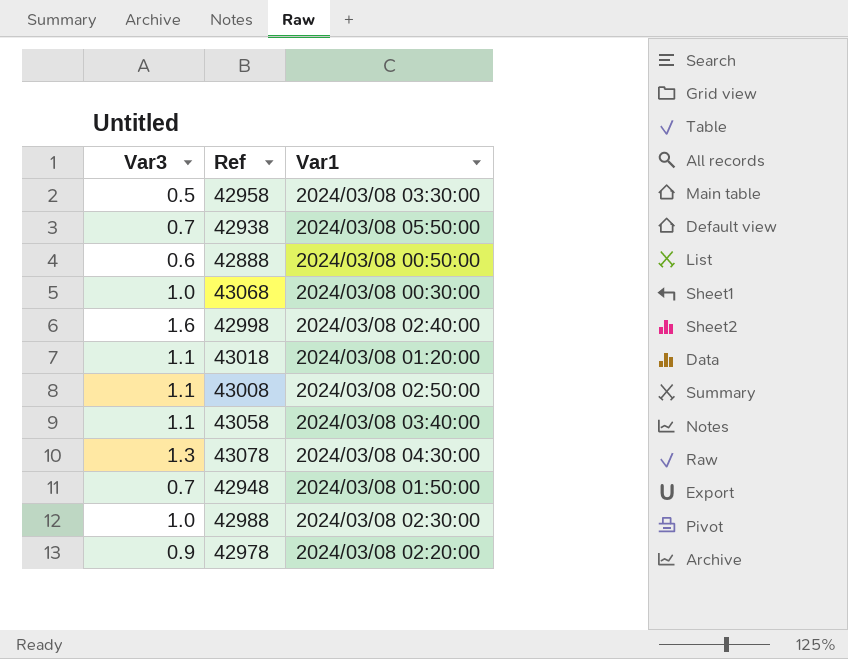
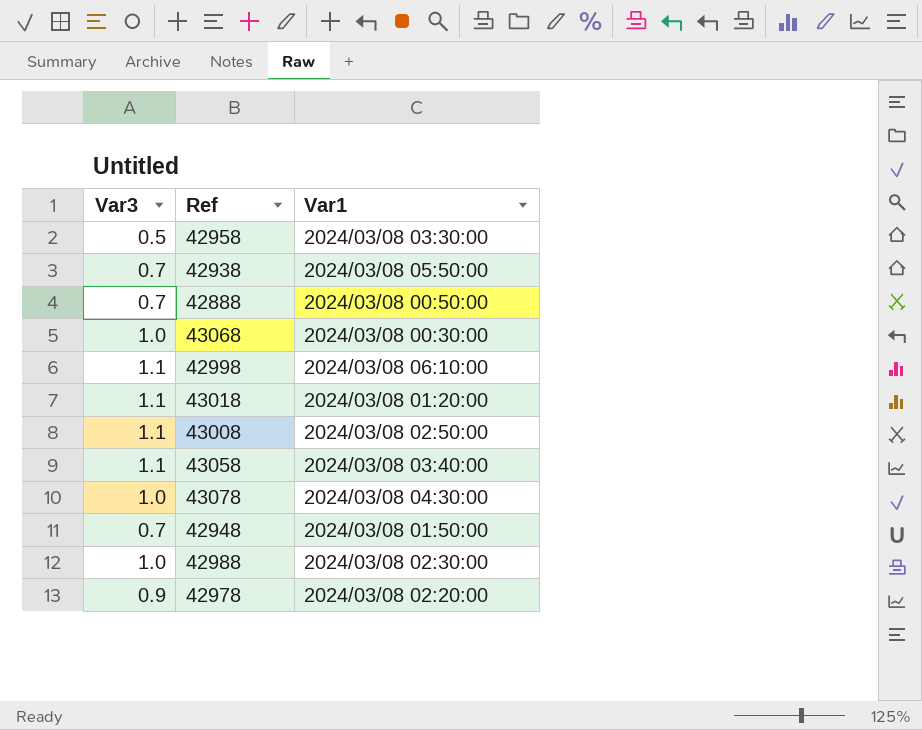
42888 | Var3: 0.6 -> 0.7
42998 | Var3: 1.6 -> 1.1
42998 | Var1: 2024/03/08 02:40:00 -> 2024/03/08 06:10:00
43078 | Var3: 1.3 -> 1.0

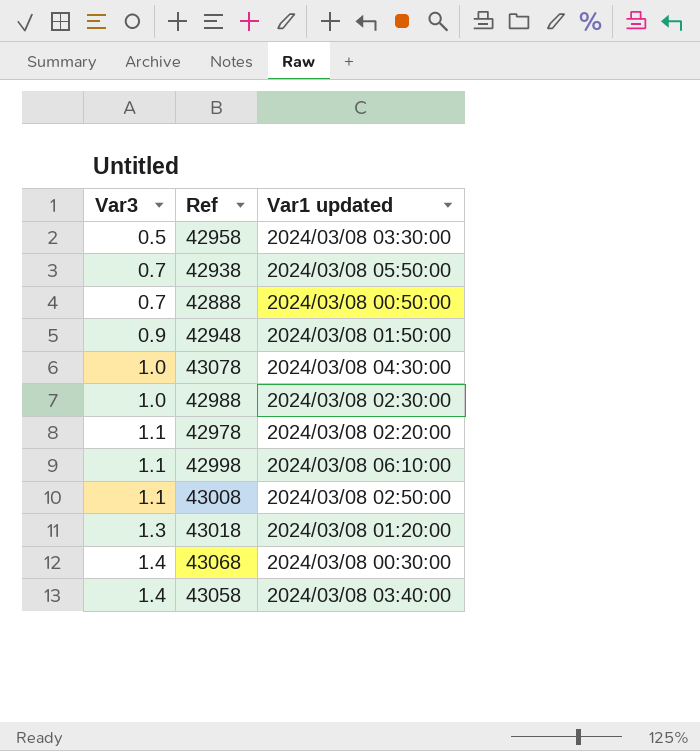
row order: none -> Var3 ascending
column name: Var1 -> Var1 updated
42948 | Var3: 0.7 -> 0.9
42978 | Var3: 0.9 -> 1.1
43018 | Var3: 1.1 -> 1.3
43068 | Var3: 1.0 -> 1.4
43058 | Var3: 1.1 -> 1.4

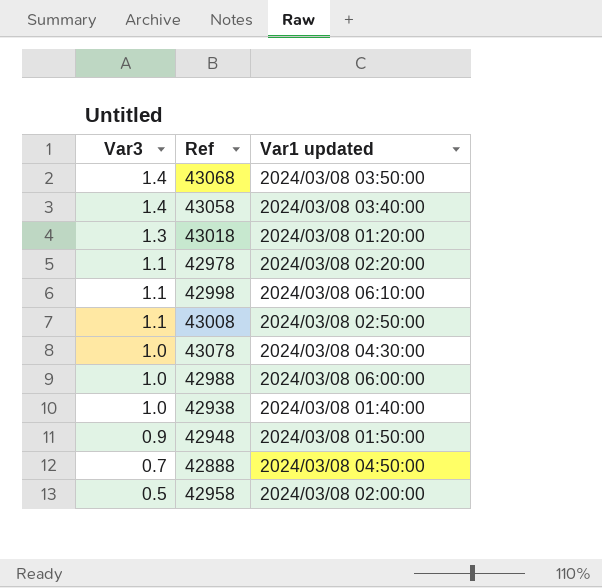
row order: Var3 ascending -> Var3 descending
43068 | Var1 updated: 2024/03/08 00:30:00 -> 2024/03/08 03:50:00
42988 | Var1 updated: 2024/03/08 02:30:00 -> 2024/03/08 06:00:00
42938 | Var3: 0.7 -> 1.0
42938 | Var1 updated: 2024/03/08 05:50:00 -> 2024/03/08 01:40:00
42888 | Var1 updated: 2024/03/08 00:50:00 -> 2024/03/08 04:50:00
42958 | Var1 updated: 2024/03/08 03:30:00 -> 2024/03/08 02:00:00

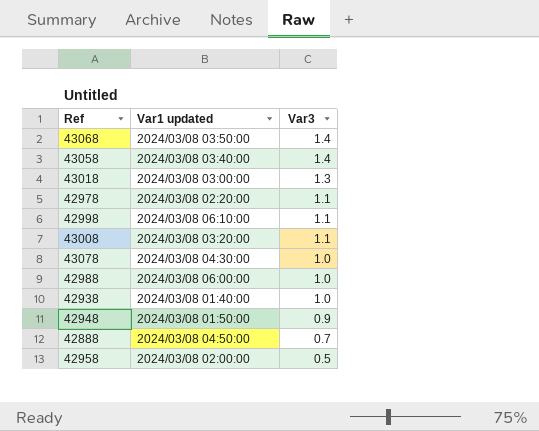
column Var3 | position: 1 -> 3
43018 | Var1 updated: 2024/03/08 01:20:00 -> 2024/03/08 03:00:00
43008 | Var1 updated: 2024/03/08 02:50:00 -> 2024/03/08 03:20:00

